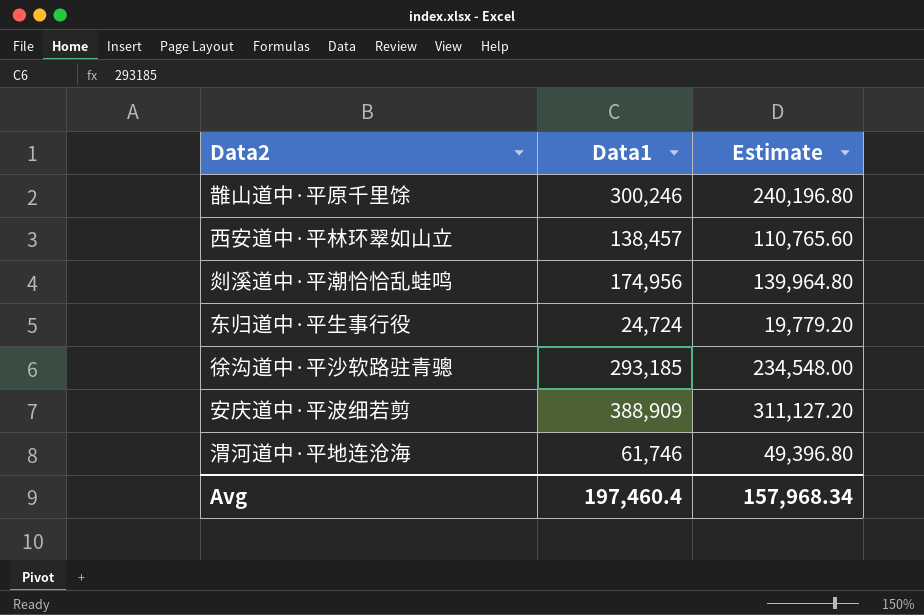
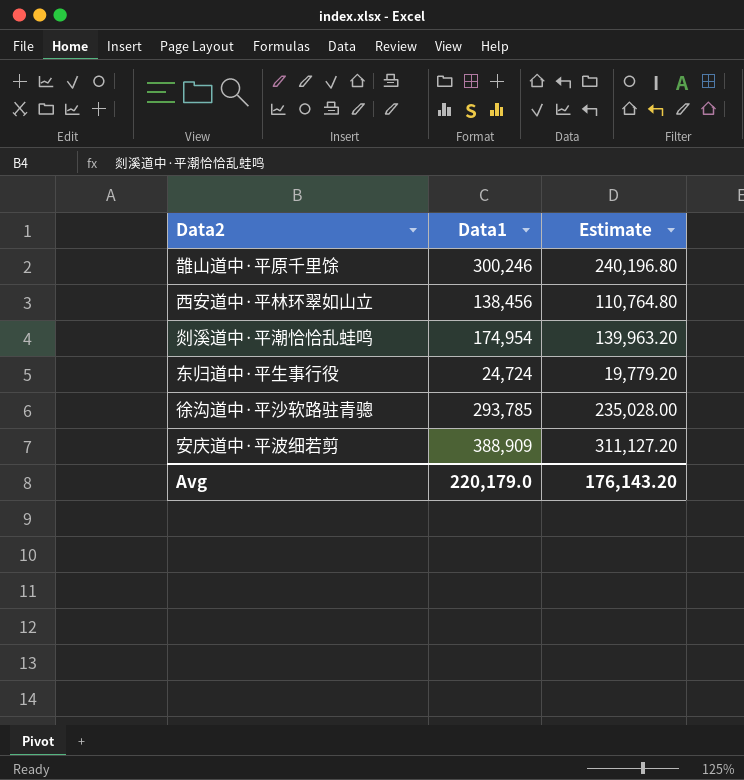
row 渭河道中·平地连沧海: 61,746 | 49,396.80 -> none
西安道中·平林环翠如山立 | Data1: 138,457 -> 138,456
西安道中·平林环翠如山立 | Estimate: 110,765.60 -> 110,764.80
剡溪道中·平潮恰恰乱蛙鸣 | Data1: 174,956 -> 174,954
剡溪道中·平潮恰恰乱蛙鸣 | Estimate: 139,964.80 -> 139,963.20
徐沟道中·平沙软路驻青骢 | Data1: 293,185 -> 293,785
徐沟道中·平沙软路驻青骢 | Estimate: 234,548.00 -> 235,028.00
Avg | Data1: 197,460.4 -> 220,179.0
Avg | Estimate: 157,968.34 -> 176,143.20

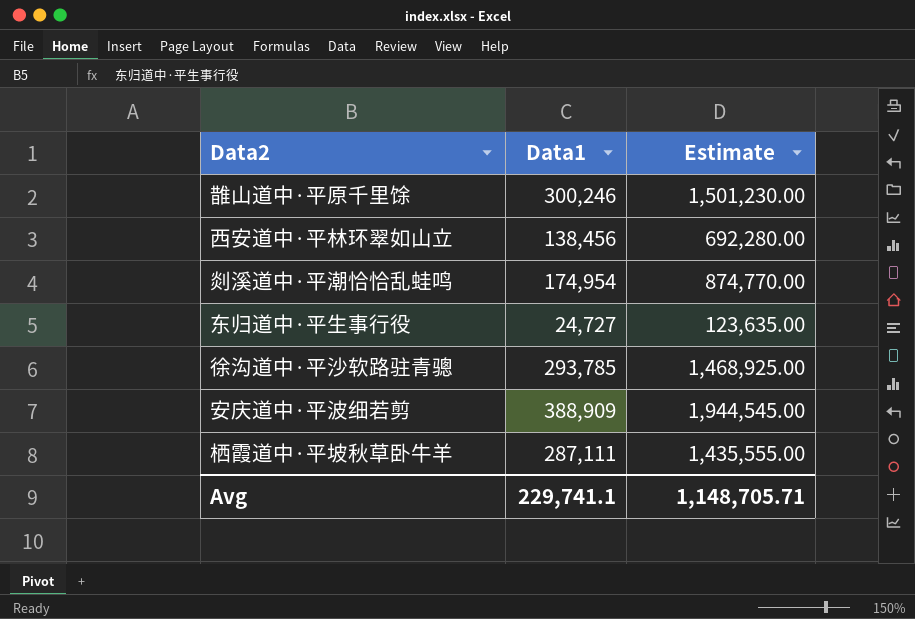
column Estimate | formula: [Data1] * 0.8 -> [Data1] * 5
东归道中·平生事行役 | Data1: 24,724 -> 24,727
row 栖霞道中·平坡秋草卧牛羊: none -> 287,111 | 1,435,555.00
Avg | Data1: 220,179.0 -> 229,741.1
Avg | Estimate: 176,143.20 -> 1,148,705.71

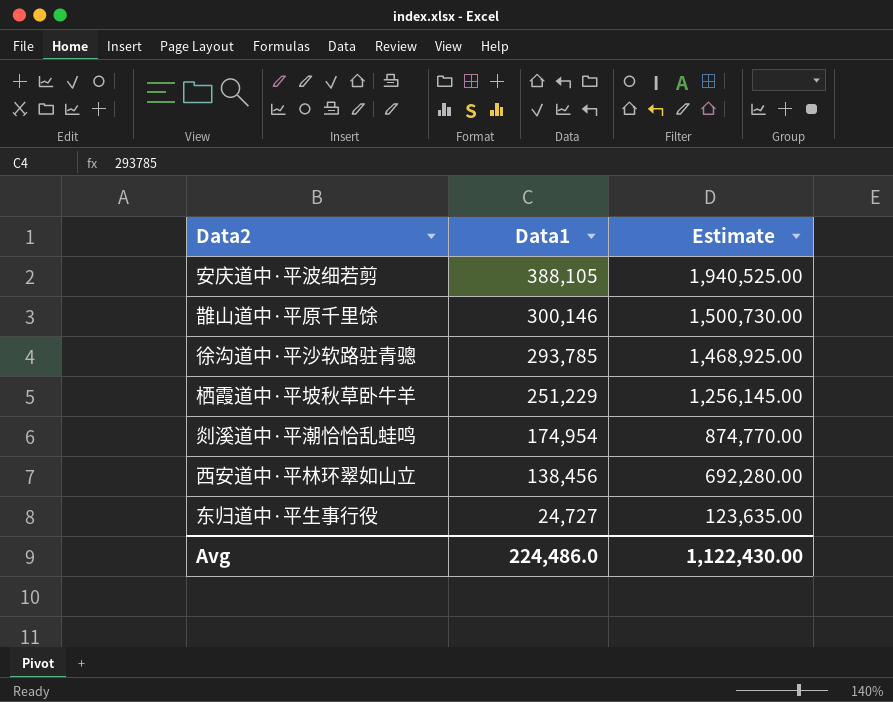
row order: none -> Data1 descending
安庆道中·平波细若剪 | Data1: 388,909 -> 388,105
安庆道中·平波细若剪 | Estimate: 1,944,545.00 -> 1,940,525.00
䧿山道中·平原千里馀 | Data1: 300,246 -> 300,146
䧿山道中·平原千里馀 | Estimate: 1,501,230.00 -> 1,500,730.00
栖霞道中·平坡秋草卧牛羊 | Data1: 287,111 -> 251,229
栖霞道中·平坡秋草卧牛羊 | Estimate: 1,435,555.00 -> 1,256,145.00
Avg | Data1: 229,741.1 -> 224,486.0
Avg | Estimate: 1,148,705.71 -> 1,122,430.00

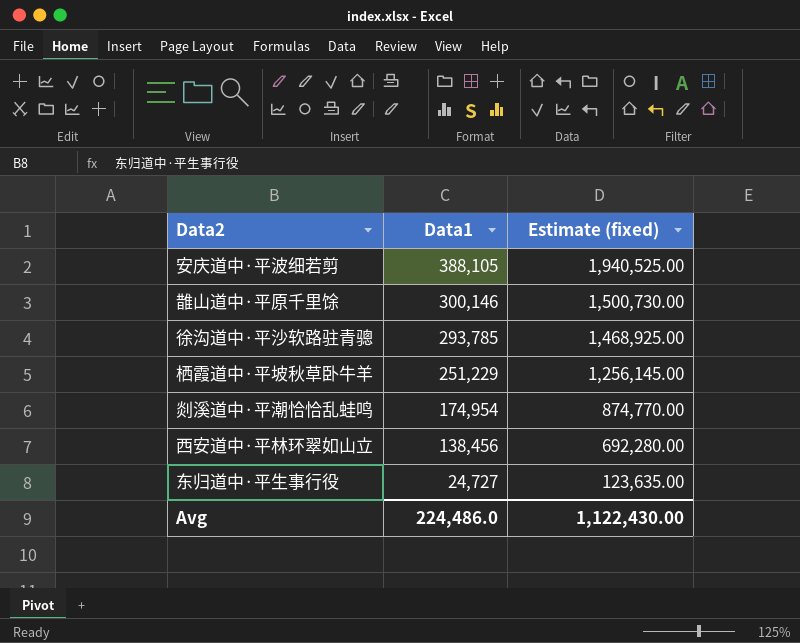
column name: Estimate -> Estimate (fixed)

